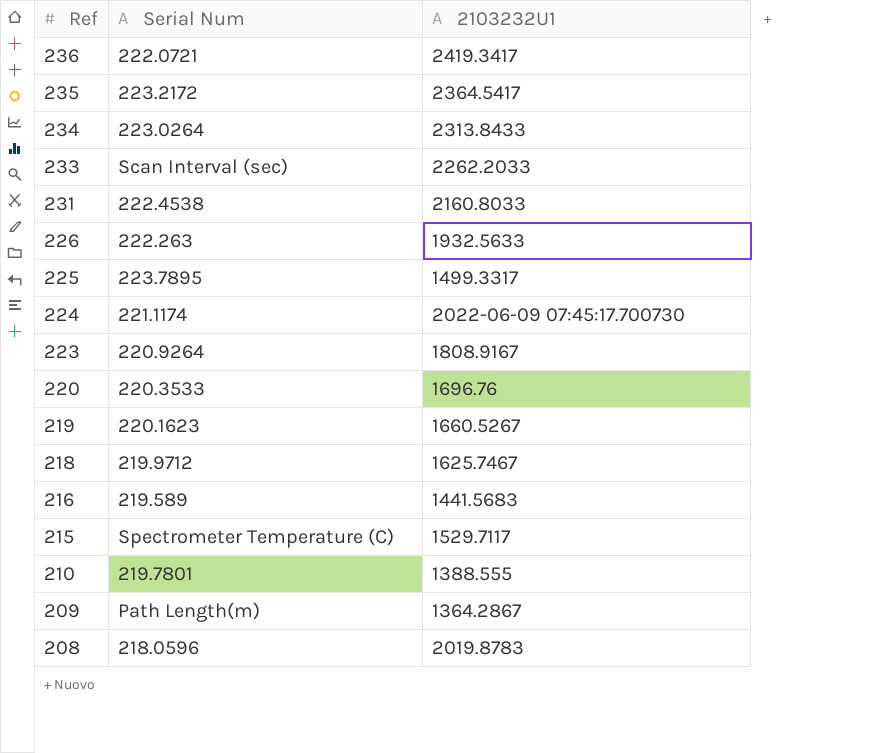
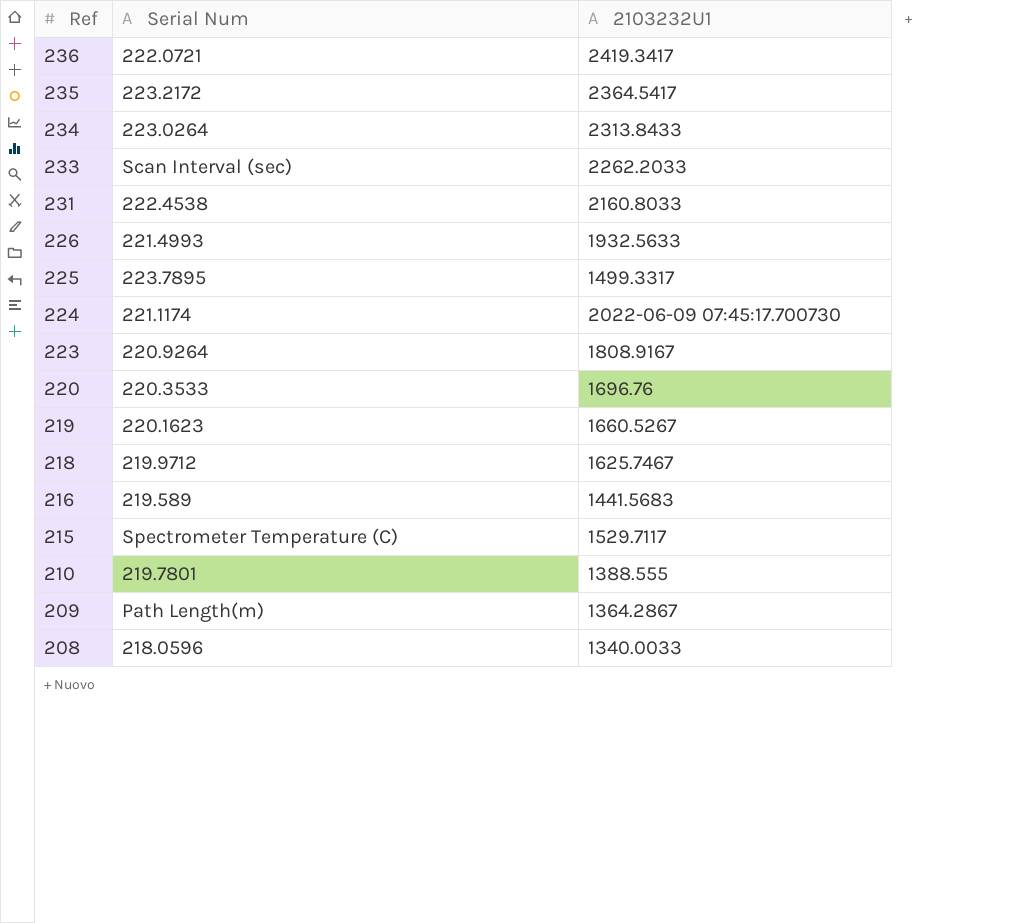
226 | Serial Num: 222.263 -> 221.4993
208 | 2103232U1: 2019.8783 -> 1340.0033

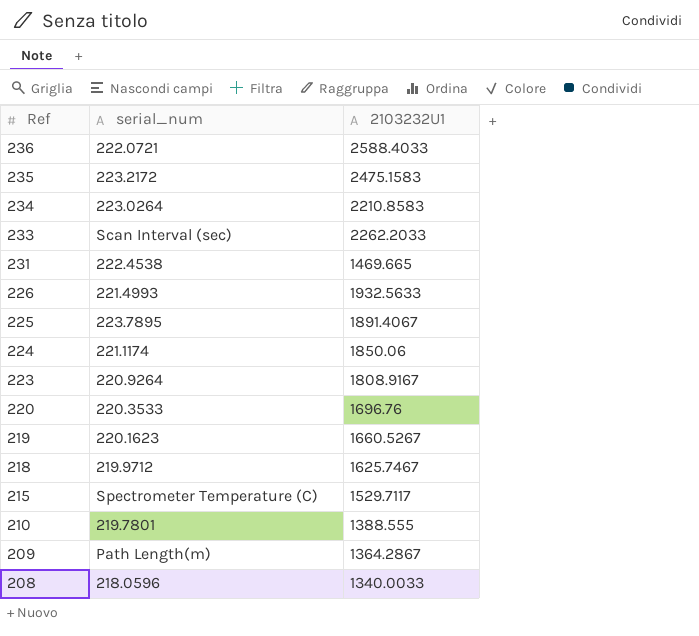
column name: Serial Num -> serial_num
row 216: 219.589 | 1441.5683 -> none
236 | 2103232U1: 2419.3417 -> 2588.4033
235 | 2103232U1: 2364.5417 -> 2475.1583
234 | 2103232U1: 2313.8433 -> 2210.8583
231 | 2103232U1: 2160.8033 -> 1469.665
225 | 2103232U1: 1499.3317 -> 1891.4067
224 | 2103232U1: 2022-06-09 07:45:17.700730 -> 1850.06

